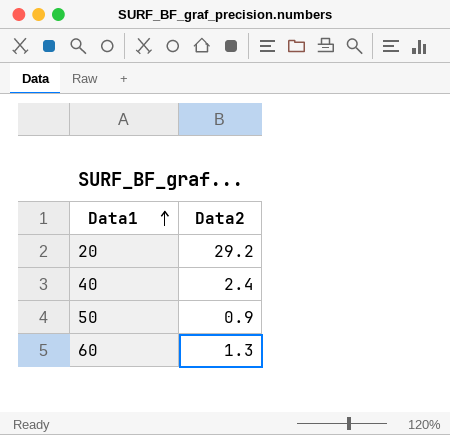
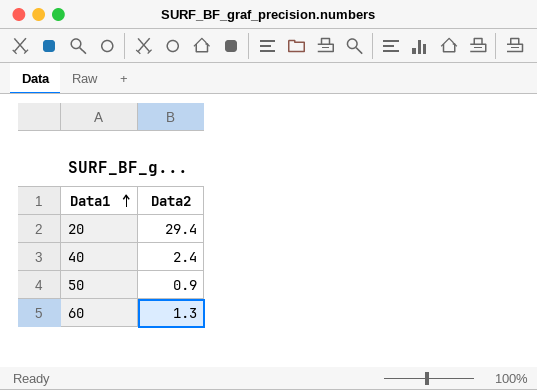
20 | Data2: 29.2 -> 29.4

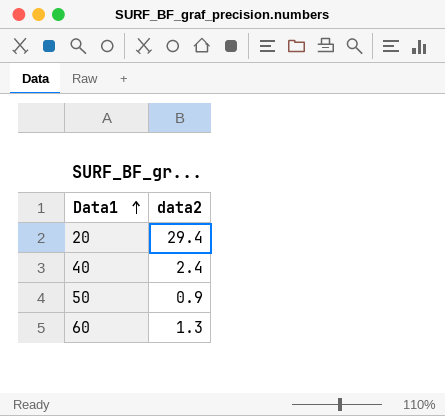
column name: Data2 -> data2

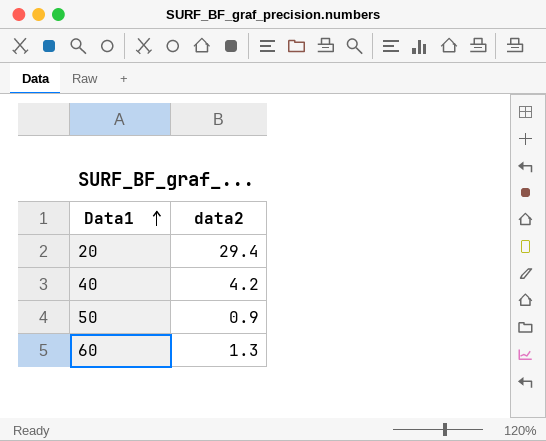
40 | data2: 2.4 -> 4.2

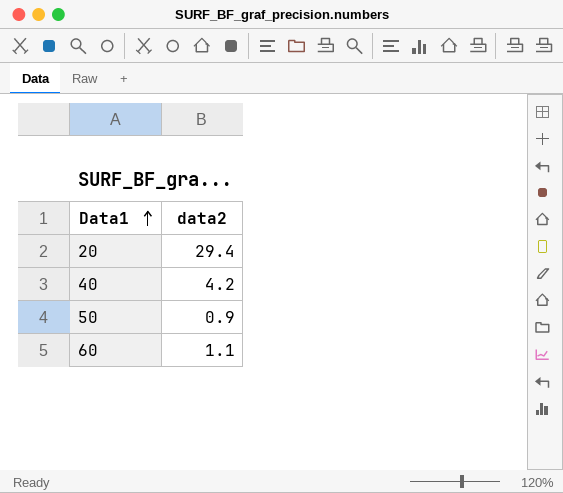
60 | data2: 1.3 -> 1.1

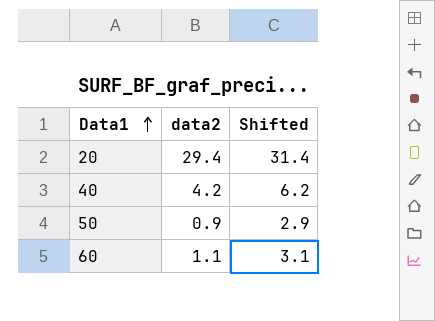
column Shifted | formula: none -> [data2] + 2

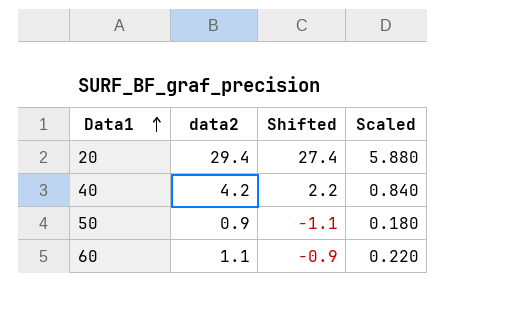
column Shifted | formula: [data2] + 2 -> [data2] - 2
column Scaled | formula: none -> [data2] * 0.2

